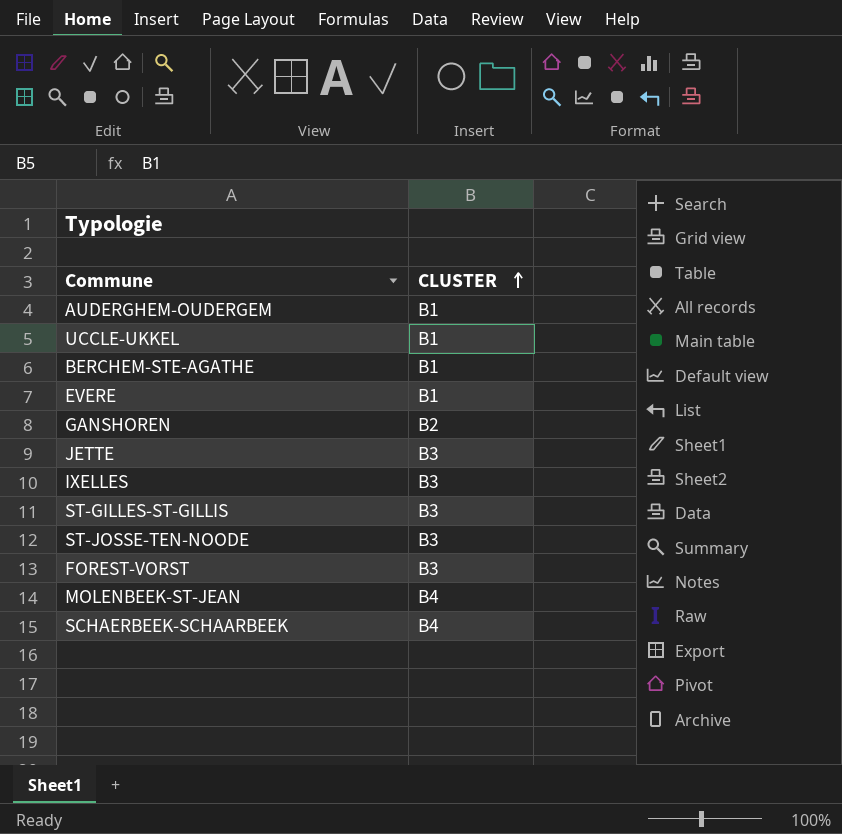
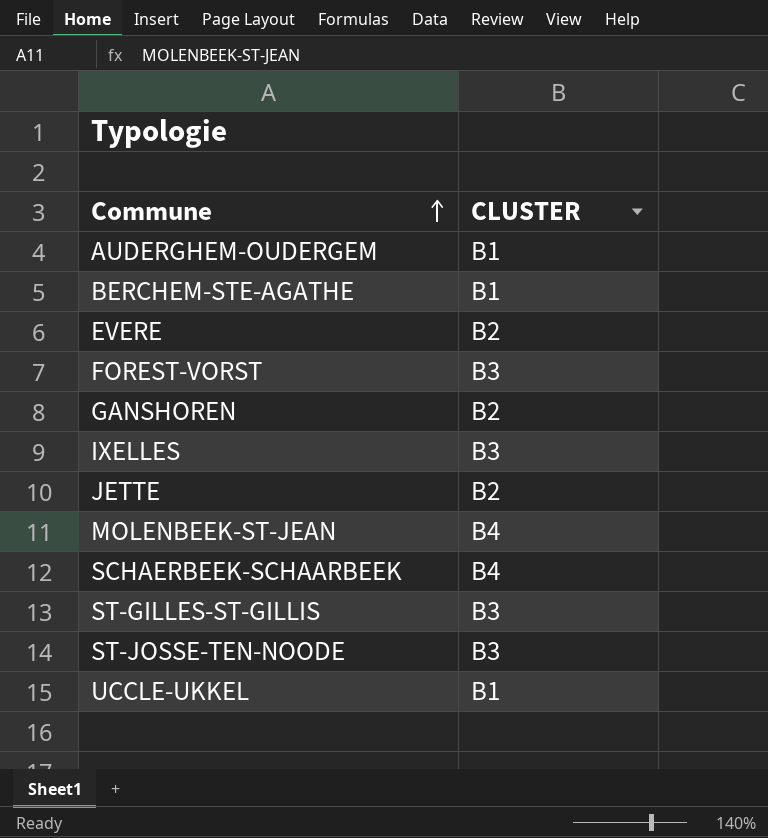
row order: CLUSTER ascending -> Commune ascending
EVERE | CLUSTER: B1 -> B2
JETTE | CLUSTER: B3 -> B2

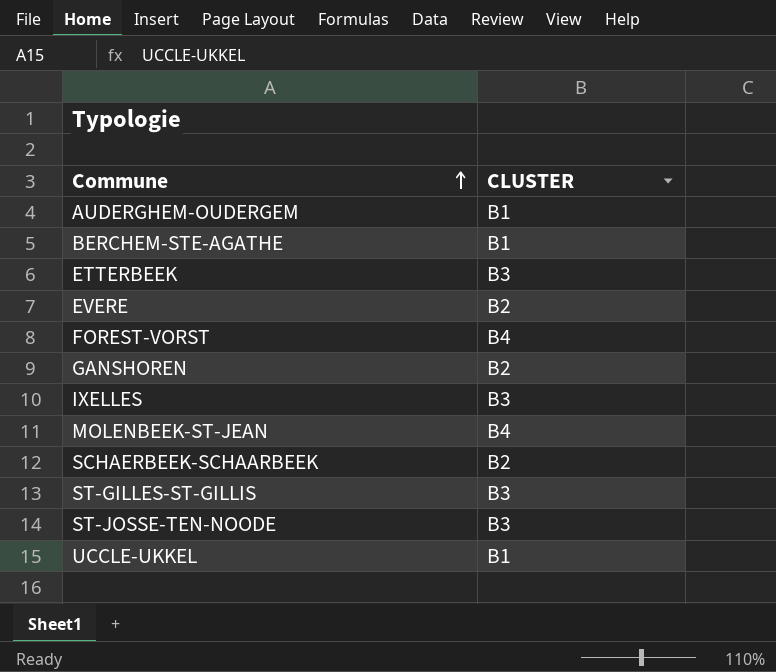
row JETTE: B2 -> none
row ETTERBEEK: none -> B3
FOREST-VORST | CLUSTER: B3 -> B4
SCHAERBEEK-SCHAARBEEK | CLUSTER: B4 -> B2

